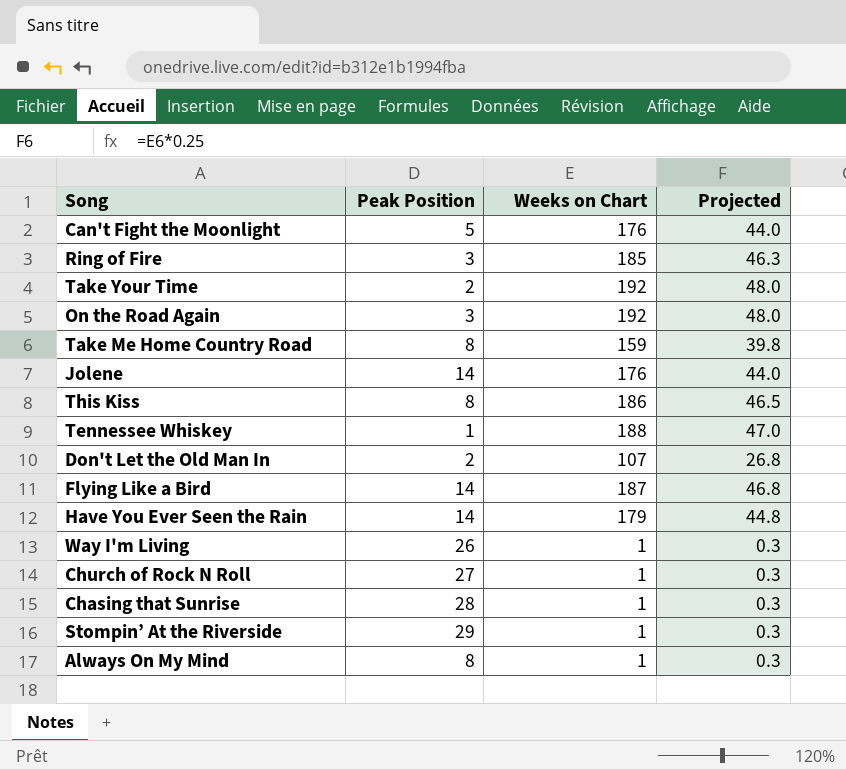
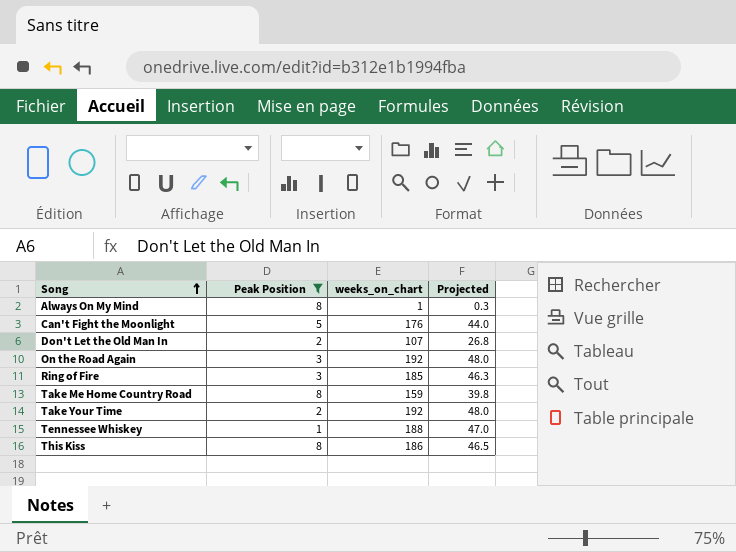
filter: none -> Peak Position <= 8
row order: none -> Song ascending
column name: Weeks on Chart -> weeks_on_chart

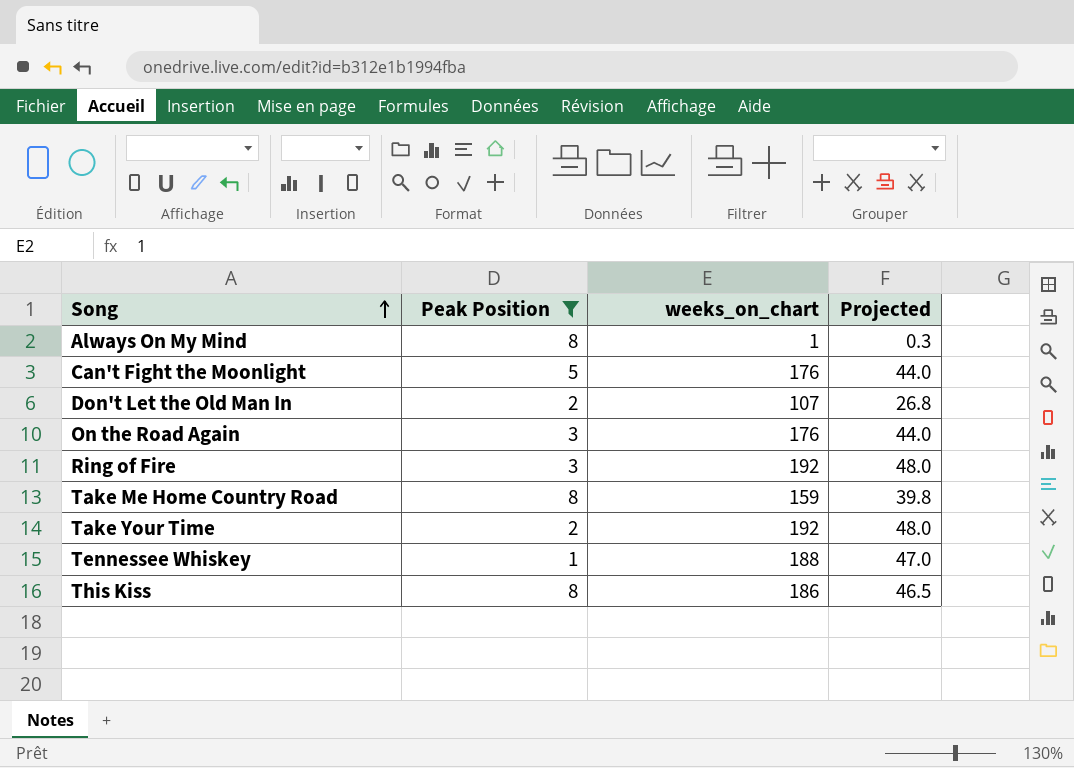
On the Road Again | weeks_on_chart: 192 -> 176
On the Road Again | Projected: 48.0 -> 44.0
Ring of Fire | weeks_on_chart: 185 -> 192
Ring of Fire | Projected: 46.3 -> 48.0

